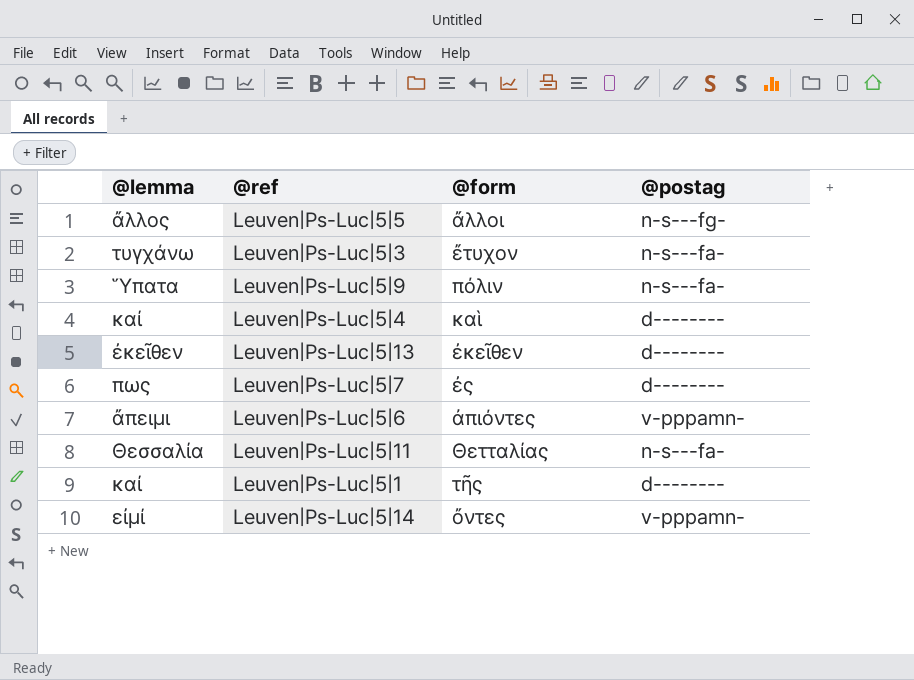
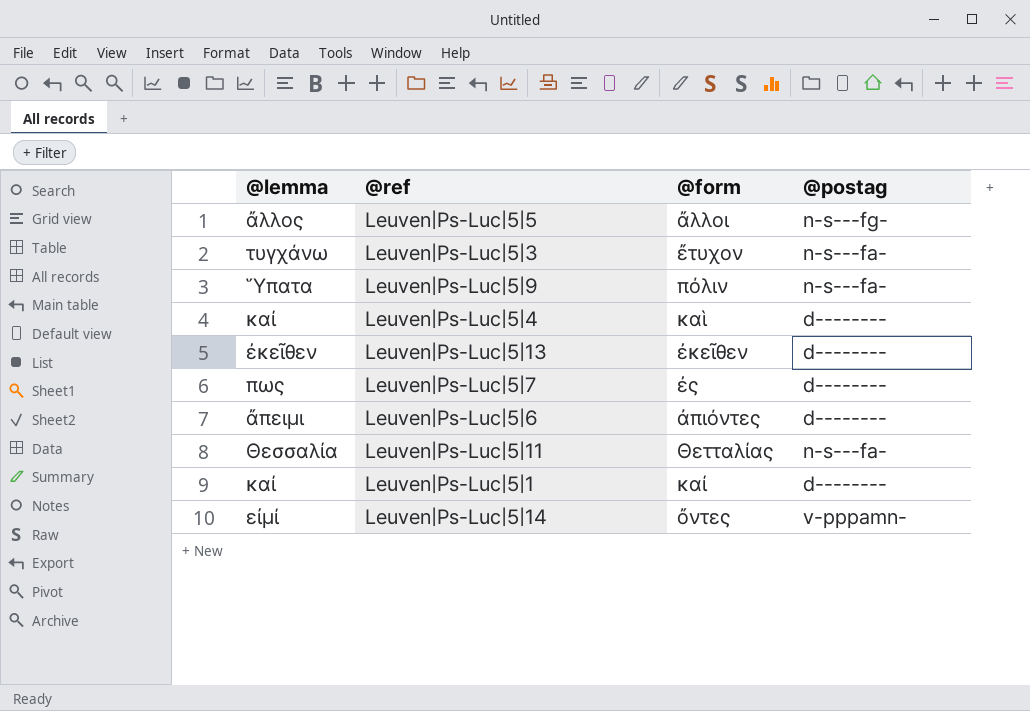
Leuven|Ps-Luc|5|6 | @postag: v-pppamn- -> d--------
Leuven|Ps-Luc|5|1 | @form: τῆς -> καί

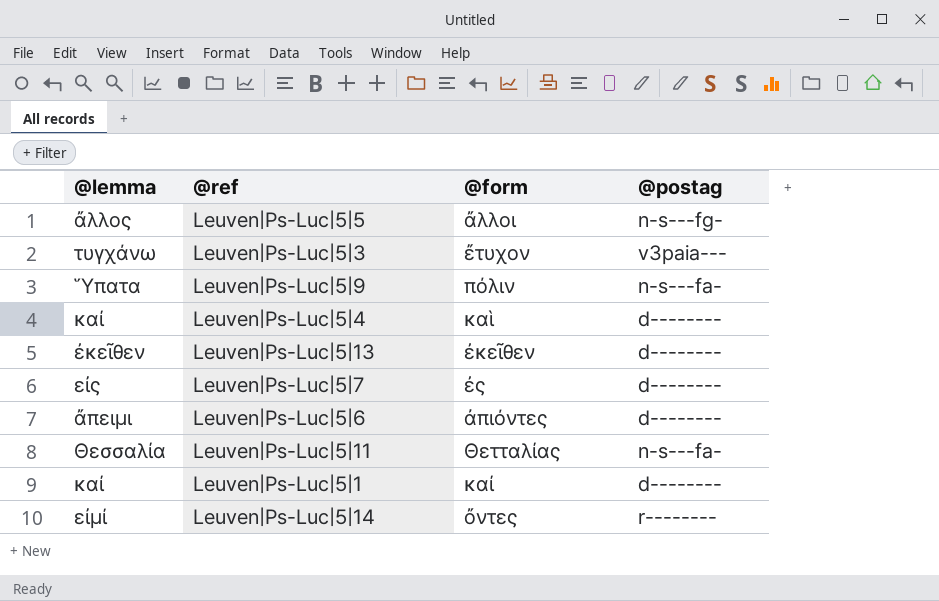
Leuven|Ps-Luc|5|3 | @postag: n-s---fa- -> v3paia---
Leuven|Ps-Luc|5|7 | @lemma: πως -> εἰς
Leuven|Ps-Luc|5|14 | @postag: v-pppamn- -> r--------

